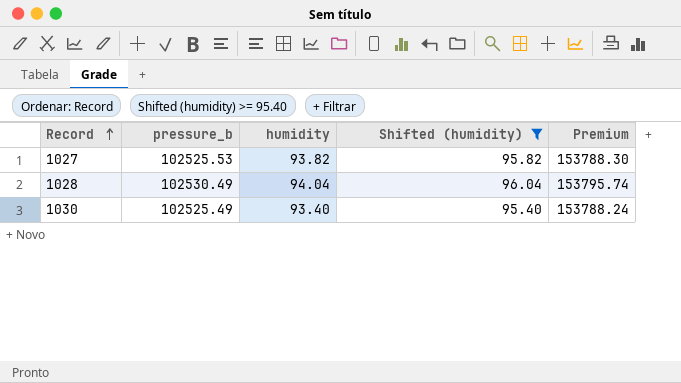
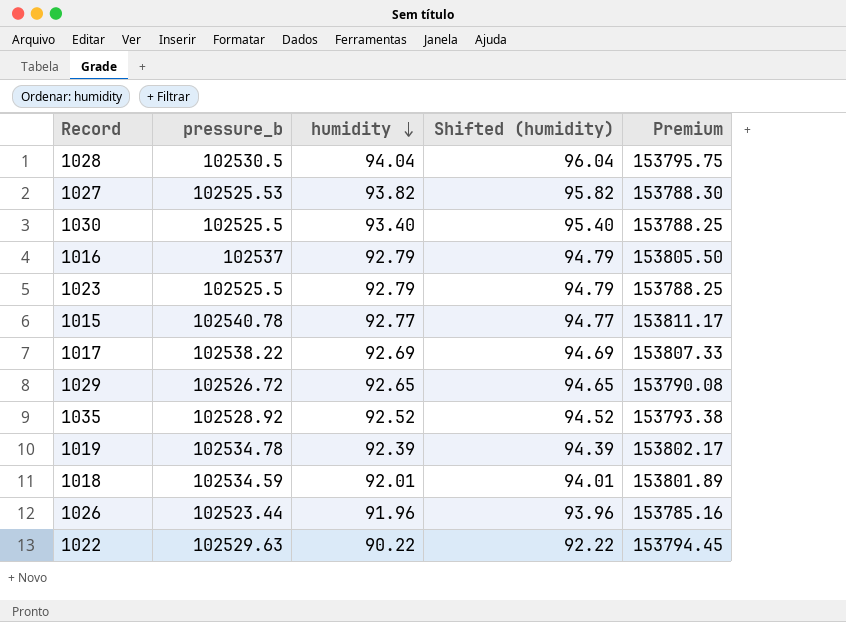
filter: Shifted (humidity) >= 95.40 -> none
row order: Record ascending -> humidity descending
1028 | pressure_b: 102530.49 -> 102530.5
1028 | Premium: 153795.74 -> 153795.75
1030 | pressure_b: 102525.49 -> 102525.5
1030 | Premium: 153788.24 -> 153788.25

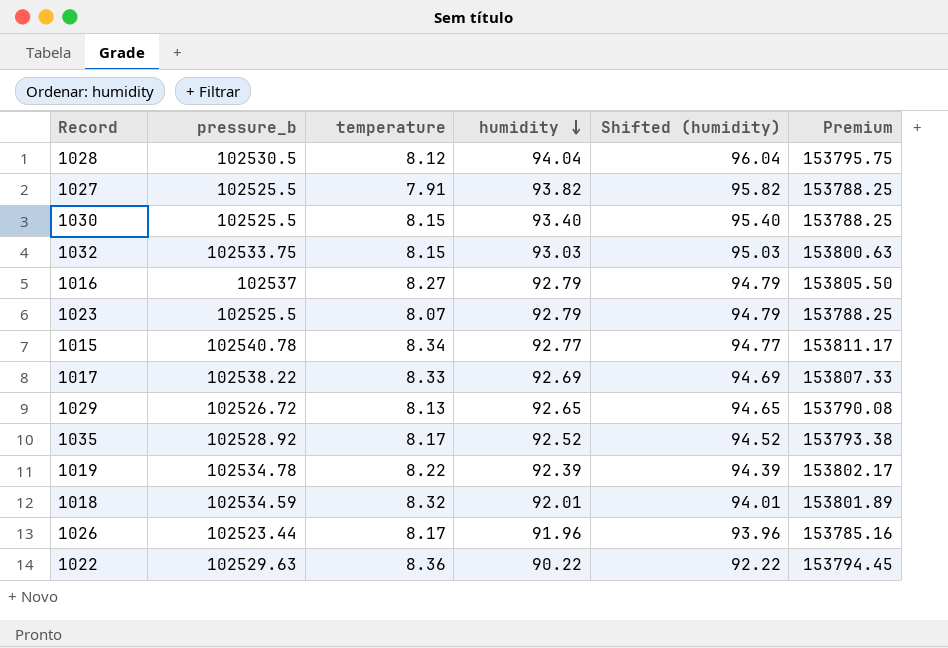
column temperature | position: none -> 3
1027 | pressure_b: 102525.53 -> 102525.5
1027 | Premium: 153788.30 -> 153788.25
row 1032: none -> 102533.75 | 8.15 | 93.03 | 95.03 | 153800.63

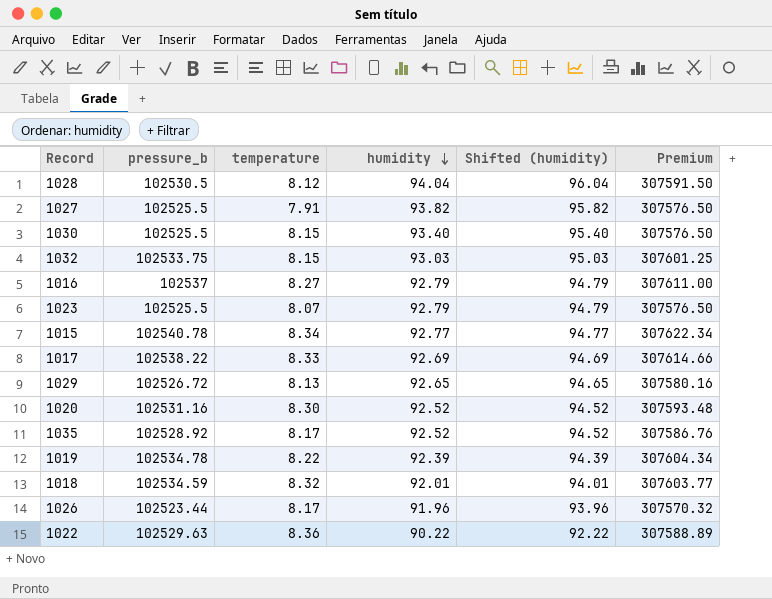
column Premium | formula: [pressure_b] * 1.5 -> [pressure_b] * 3
row 1020: none -> 102531.16 | 8.30 | 92.52 | 94.52 | 307593.48

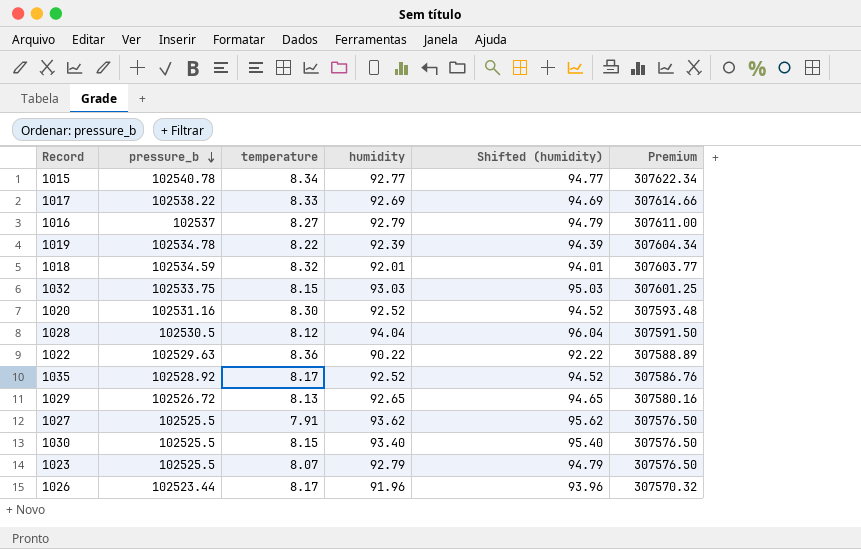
row order: humidity descending -> pressure_b descending
1027 | humidity: 93.82 -> 93.62
1027 | Shifted (humidity): 95.82 -> 95.62

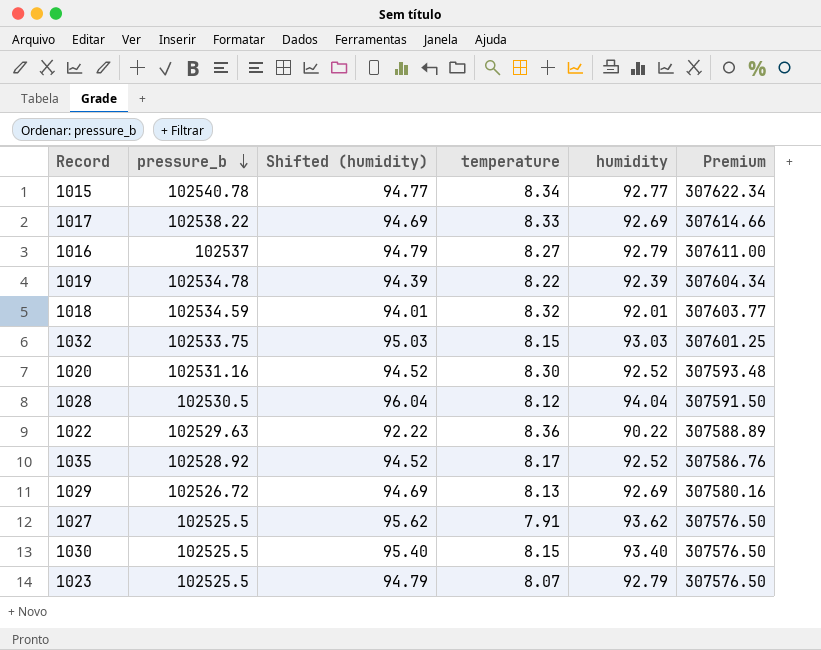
column Shifted (humidity) | position: 5 -> 3
row 1026: 102523.44 | 8.17 | 91.96 | 93.96 | 307570.32 -> none
1029 | Shifted (humidity): 94.65 -> 94.69
1029 | humidity: 92.65 -> 92.69

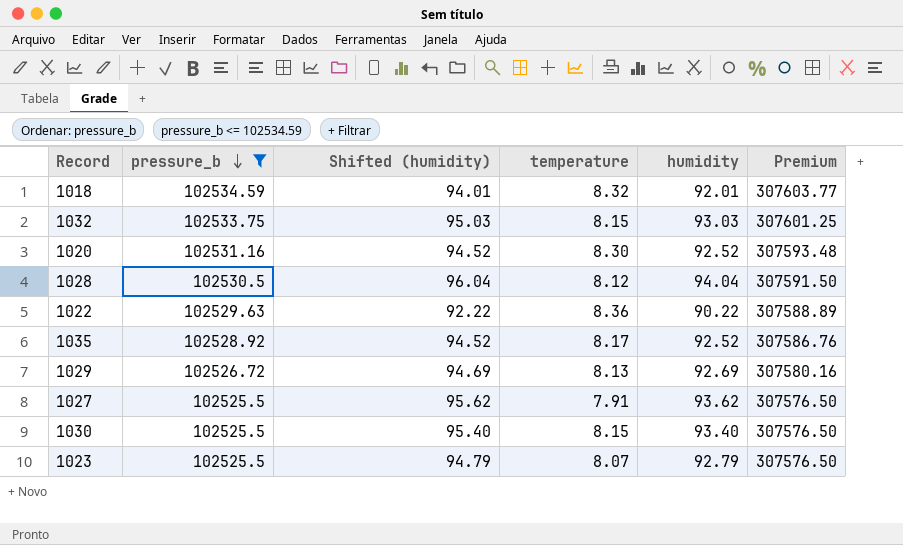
filter: none -> pressure_b <= 102534.59

